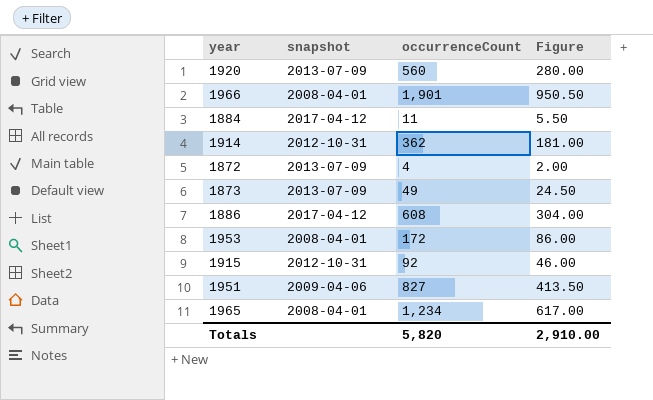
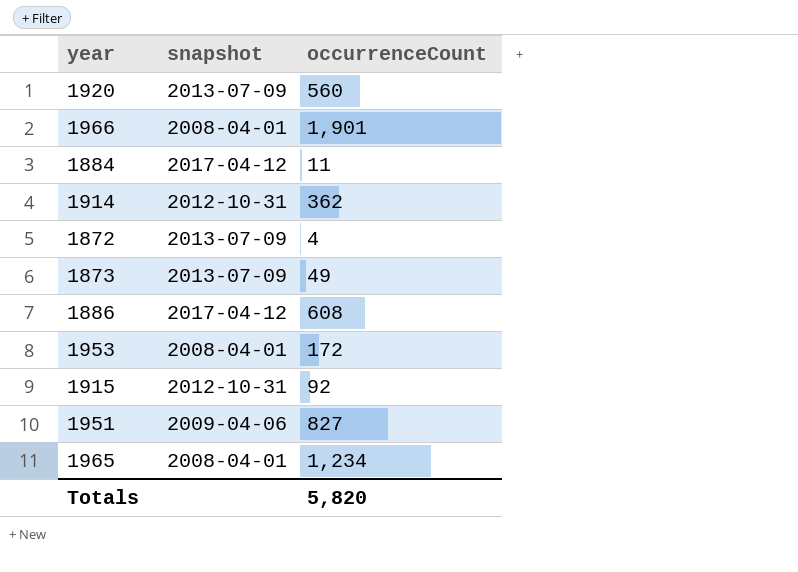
column Figure | formula: [occurrenceCount] * 0.5 -> none

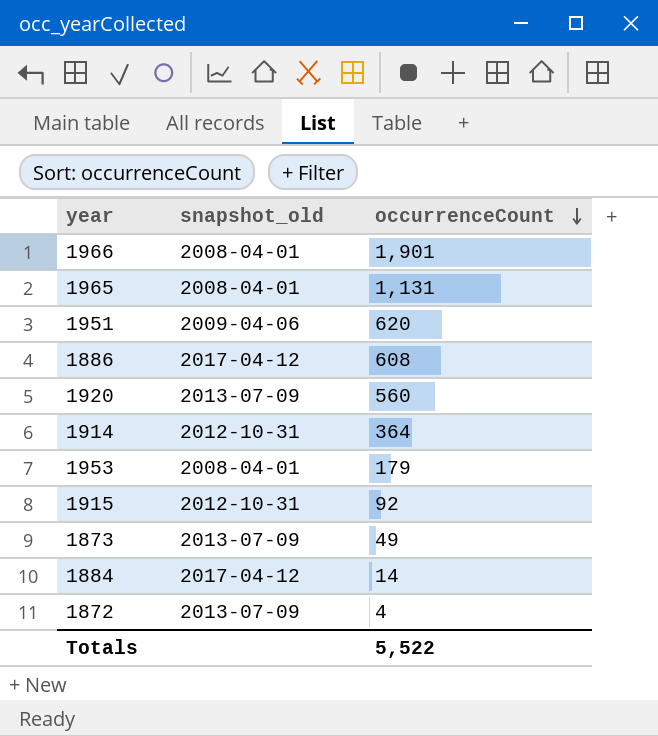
row order: none -> occurrenceCount descending
column name: snapshot -> snapshot_old
1965 | occurrenceCount: 1,234 -> 1,131
1951 | occurrenceCount: 827 -> 620
1914 | occurrenceCount: 362 -> 364
1953 | occurrenceCount: 172 -> 179
1884 | occurrenceCount: 11 -> 14
Totals | occurrenceCount: 5,820 -> 5,522

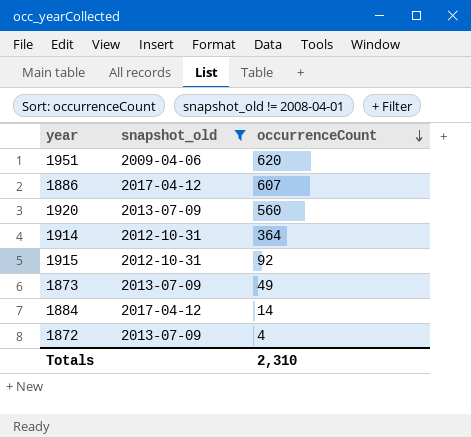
filter: none -> snapshot_old != 2008-04-01
1886 | occurrenceCount: 608 -> 607
Totals | occurrenceCount: 5,522 -> 2,310

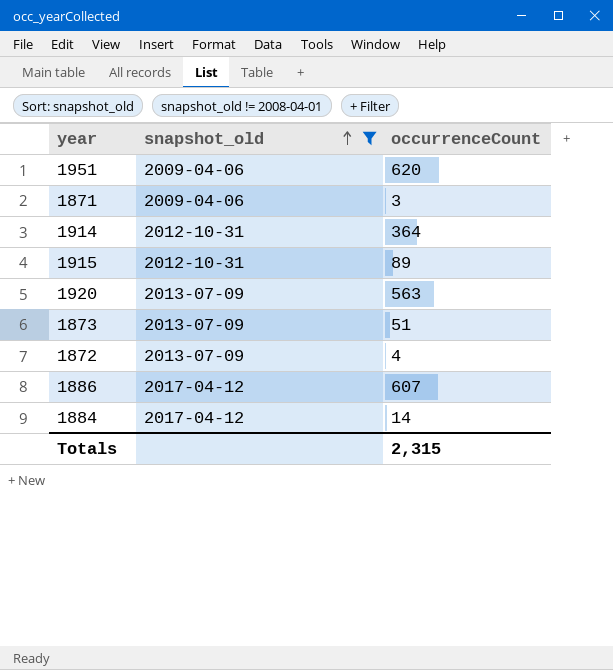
row order: occurrenceCount descending -> snapshot_old ascending
row 1871: none -> 2009-04-06 | 3
1915 | occurrenceCount: 92 -> 89
1920 | occurrenceCount: 560 -> 563
1873 | occurrenceCount: 49 -> 51
Totals | occurrenceCount: 2,310 -> 2,315

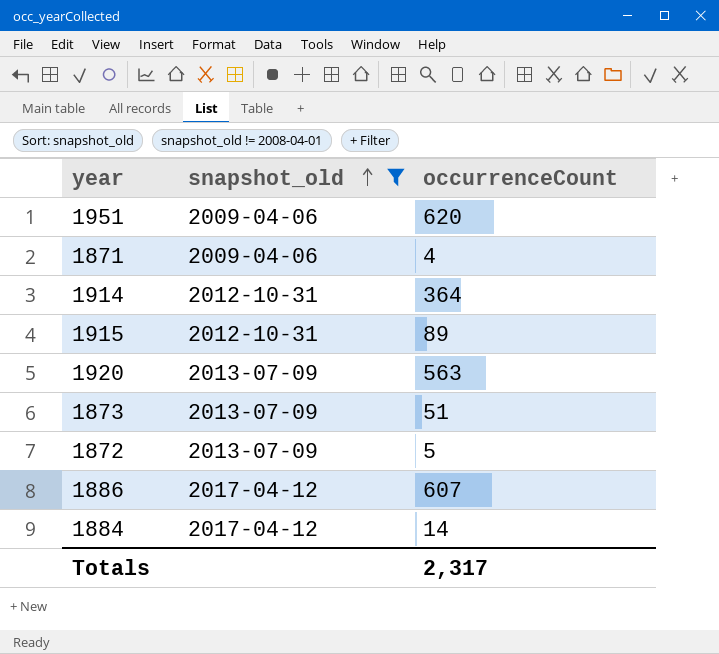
1871 | occurrenceCount: 3 -> 4
1872 | occurrenceCount: 4 -> 5
Totals | occurrenceCount: 2,315 -> 2,317

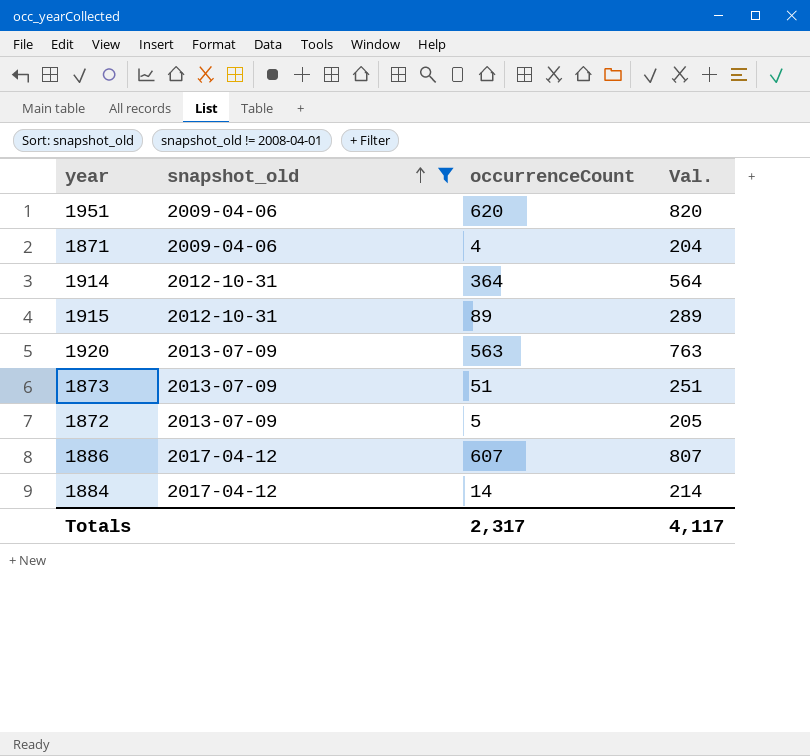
column Val. | formula: none -> [occurrenceCount] + 200

